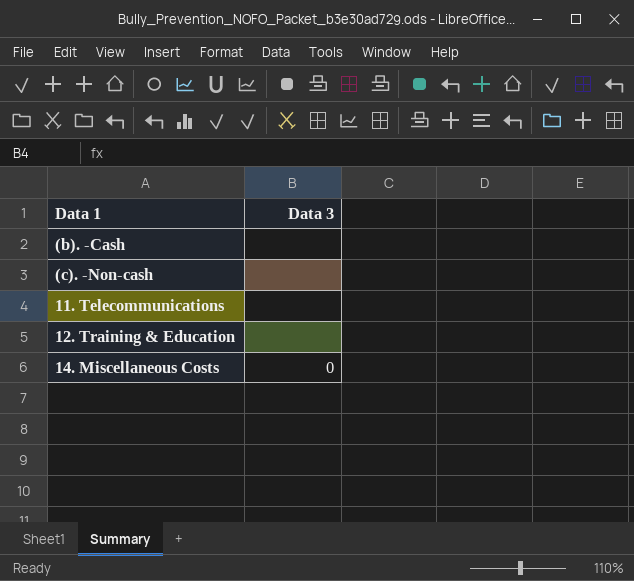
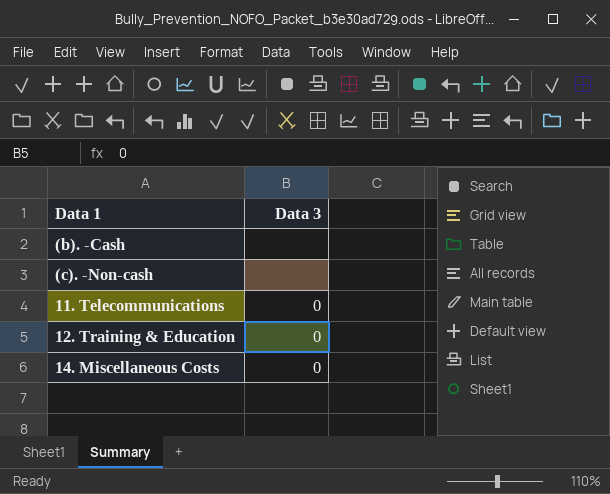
11. Telecommunications | Data 3: none -> 0
12. Training & Education | Data 3: none -> 0

